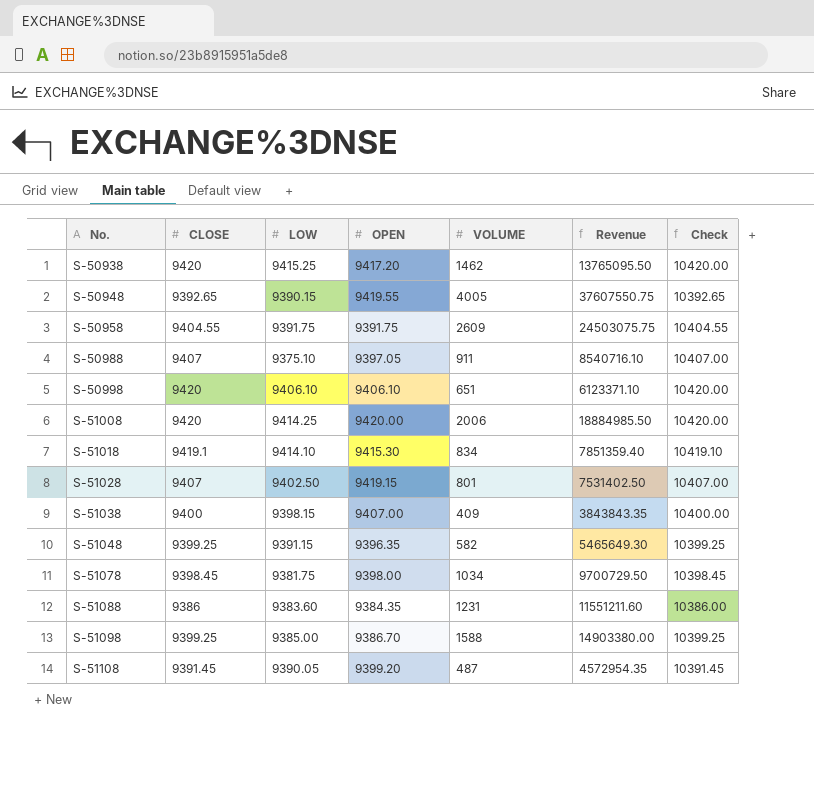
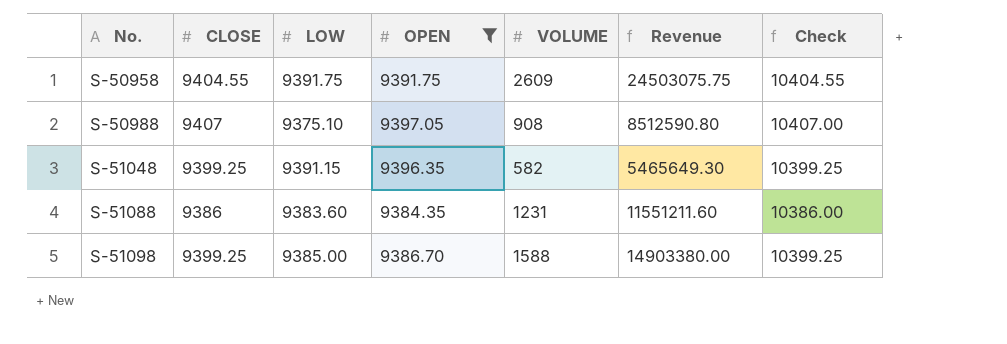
filter: none -> OPEN <= 9397.05
S-50988 | VOLUME: 911 -> 908
S-50988 | Revenue: 8540716.10 -> 8512590.80

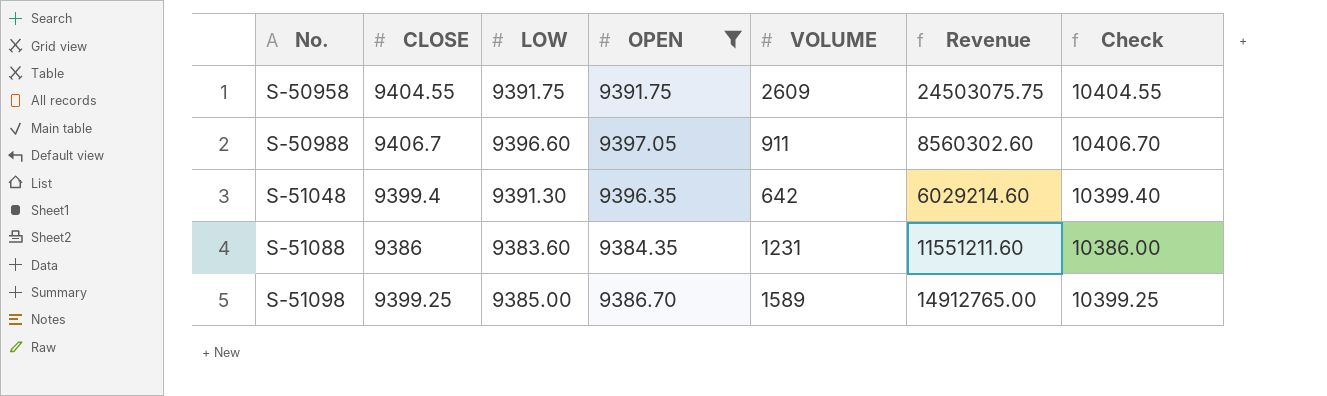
S-50988 | CLOSE: 9407 -> 9406.7
S-50988 | LOW: 9375.10 -> 9396.60
S-50988 | VOLUME: 908 -> 911
S-50988 | Revenue: 8512590.80 -> 8560302.60
S-50988 | Check: 10407.00 -> 10406.70
S-51048 | CLOSE: 9399.25 -> 9399.4
S-51048 | LOW: 9391.15 -> 9391.30
S-51048 | VOLUME: 582 -> 642
S-51048 | Revenue: 5465649.30 -> 6029214.60
S-51048 | Check: 10399.25 -> 10399.40
S-51098 | VOLUME: 1588 -> 1589
S-51098 | Revenue: 14903380.00 -> 14912765.00

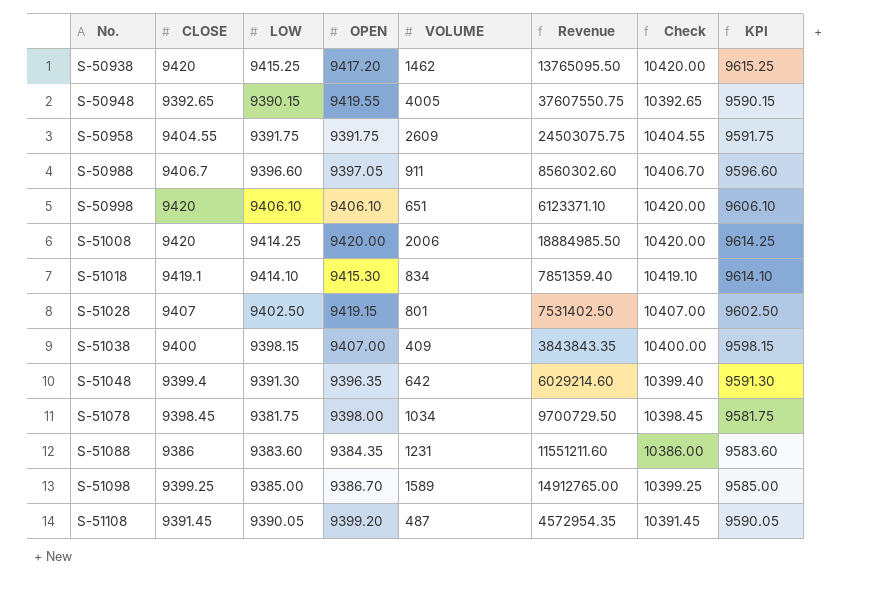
filter: OPEN <= 9397.05 -> none
column KPI | formula: none -> [LOW] + 200

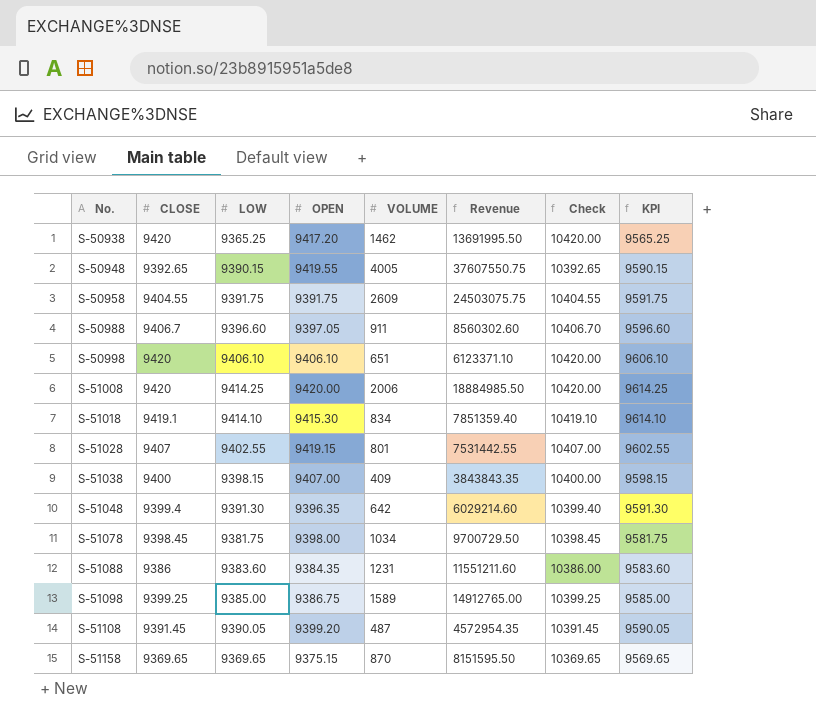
S-50938 | LOW: 9415.25 -> 9365.25
S-50938 | Revenue: 13765095.50 -> 13691995.50
S-50938 | KPI: 9615.25 -> 9565.25
S-51028 | LOW: 9402.50 -> 9402.55
S-51028 | Revenue: 7531402.50 -> 7531442.55
S-51028 | KPI: 9602.50 -> 9602.55
S-51098 | OPEN: 9386.70 -> 9386.75
row S-51158: none -> 9369.65 | 9369.65 | 9375.15 | 870 | 8151595.50 | 10369.65 | 9569.65

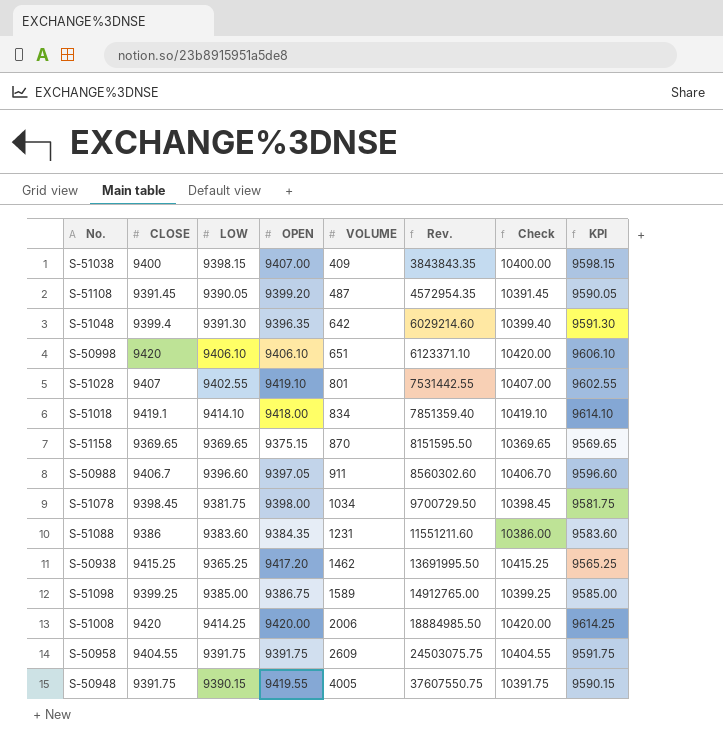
row order: No. ascending -> VOLUME ascending
column name: Revenue -> Rev.
S-51028 | OPEN: 9419.15 -> 9419.10
S-51018 | OPEN: 9415.30 -> 9418.00
S-50938 | CLOSE: 9420 -> 9415.25
S-50938 | Check: 10420.00 -> 10415.25
S-50948 | CLOSE: 9392.65 -> 9391.75
S-50948 | Check: 10392.65 -> 10391.75

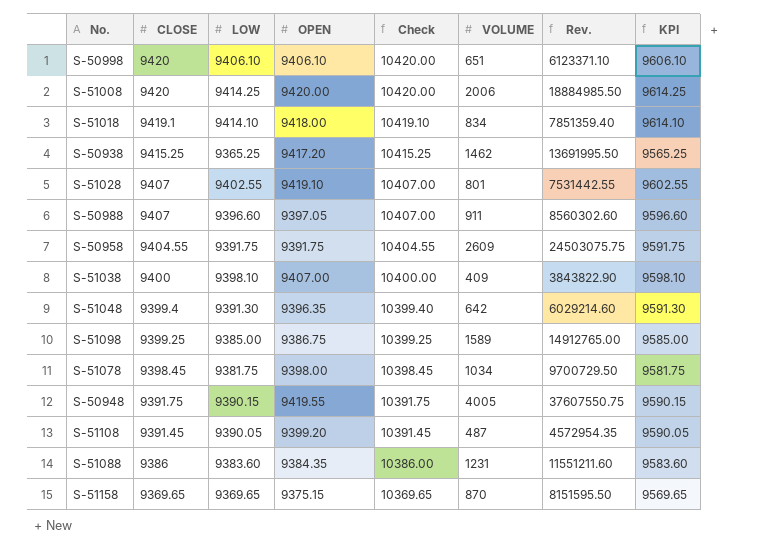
row order: VOLUME ascending -> CLOSE descending
column Check | position: 7 -> 5
S-50988 | CLOSE: 9406.7 -> 9407
S-50988 | Check: 10406.70 -> 10407.00
S-51038 | LOW: 9398.15 -> 9398.10
S-51038 | Rev.: 3843843.35 -> 3843822.90
S-51038 | KPI: 9598.15 -> 9598.10

